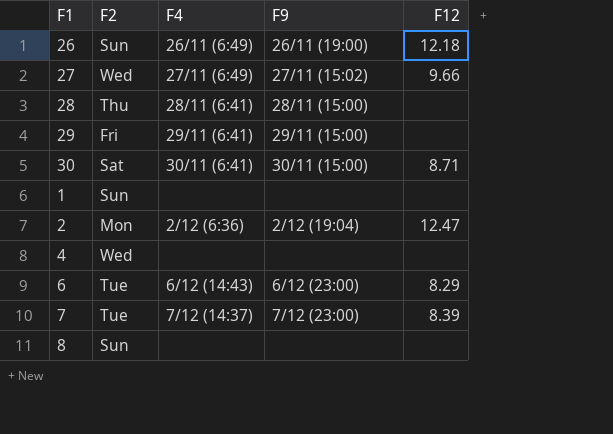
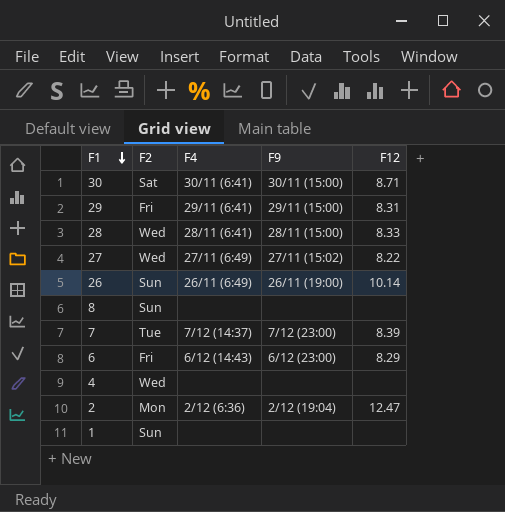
row order: none -> F1 descending
29 | F12: none -> 8.31
28 | F2: Thu -> Wed
28 | F12: none -> 8.33
27 | F12: 9.66 -> 8.22
26 | F12: 12.18 -> 10.14
6 | F2: Tue -> Fri

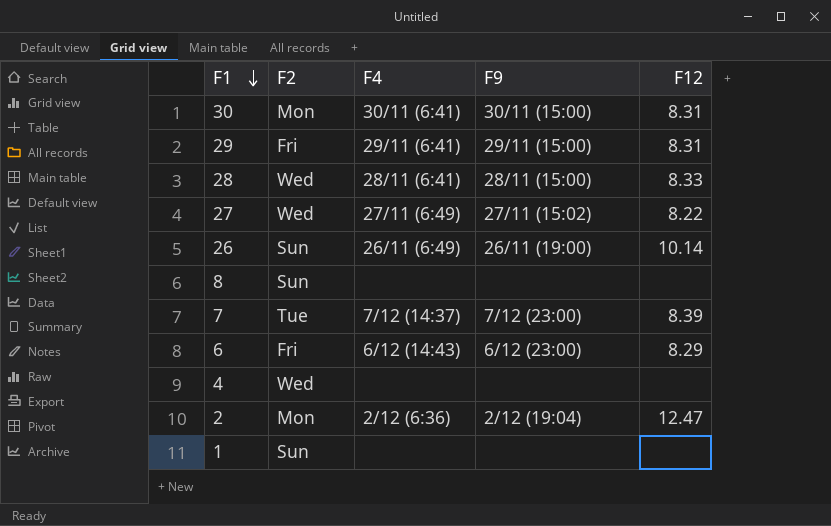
30 | F2: Sat -> Mon
30 | F12: 8.71 -> 8.31

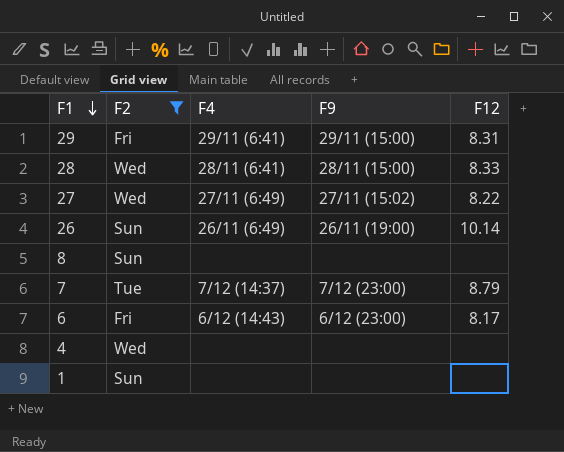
filter: none -> F2 != Mon
7 | F12: 8.39 -> 8.79
6 | F12: 8.29 -> 8.17

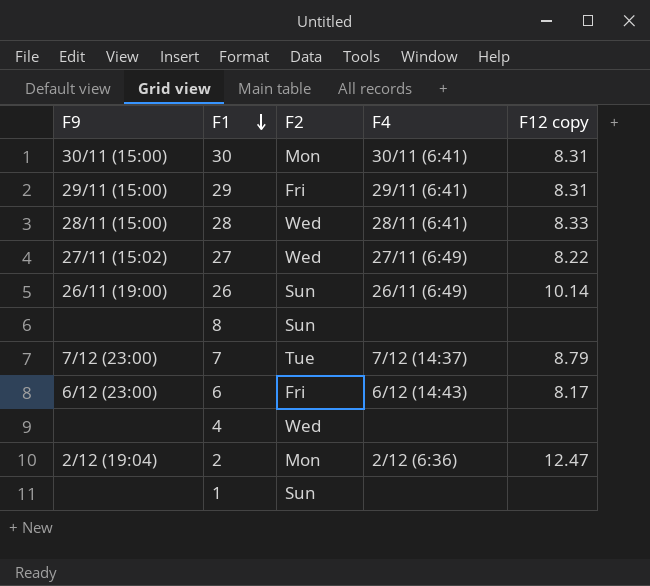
filter: F2 != Mon -> none
column F9 | position: 4 -> 1
column name: F12 -> F12 copy

